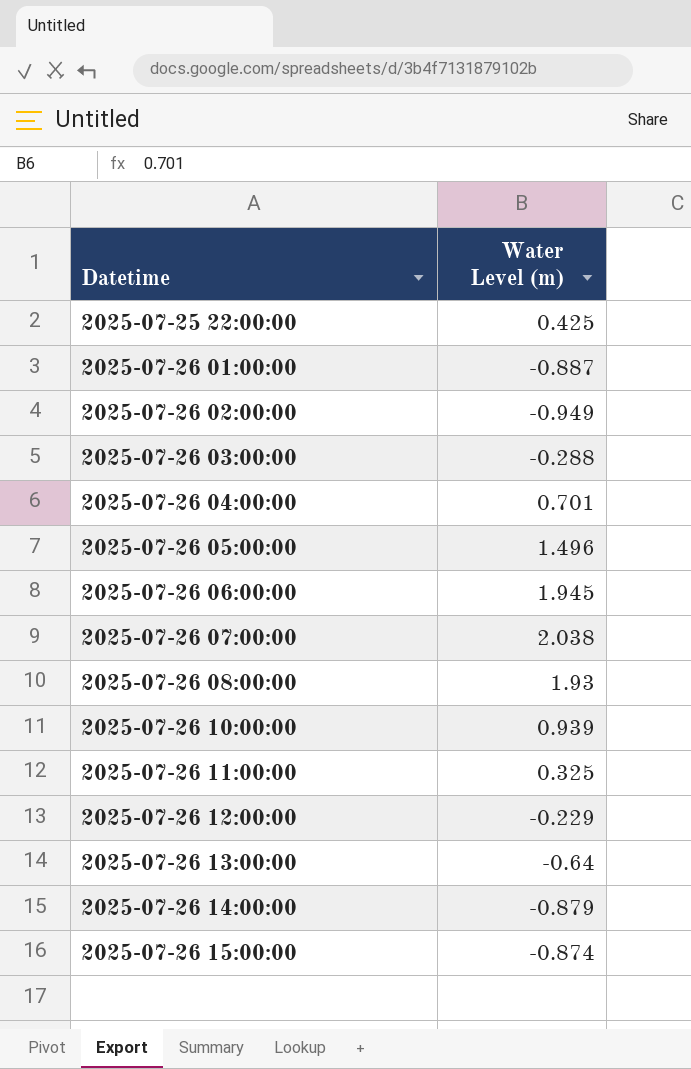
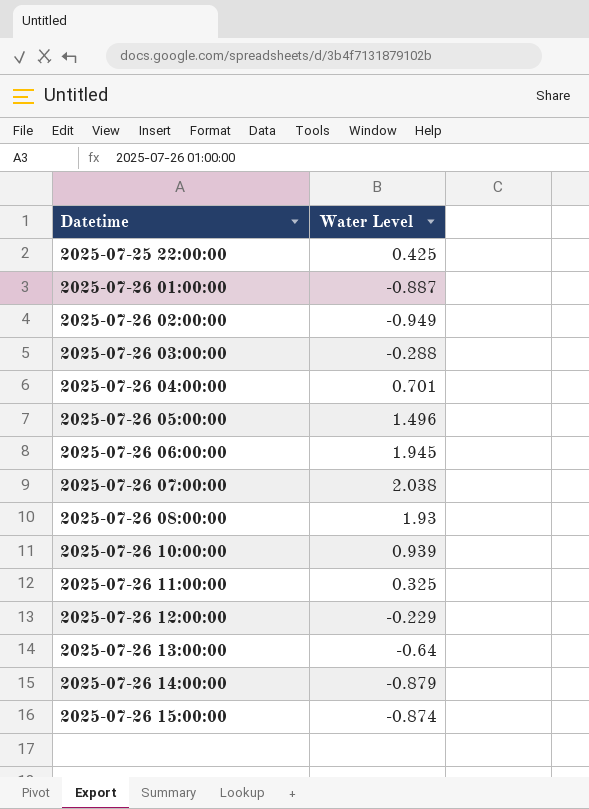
column name: Water Level (m) -> Water Level

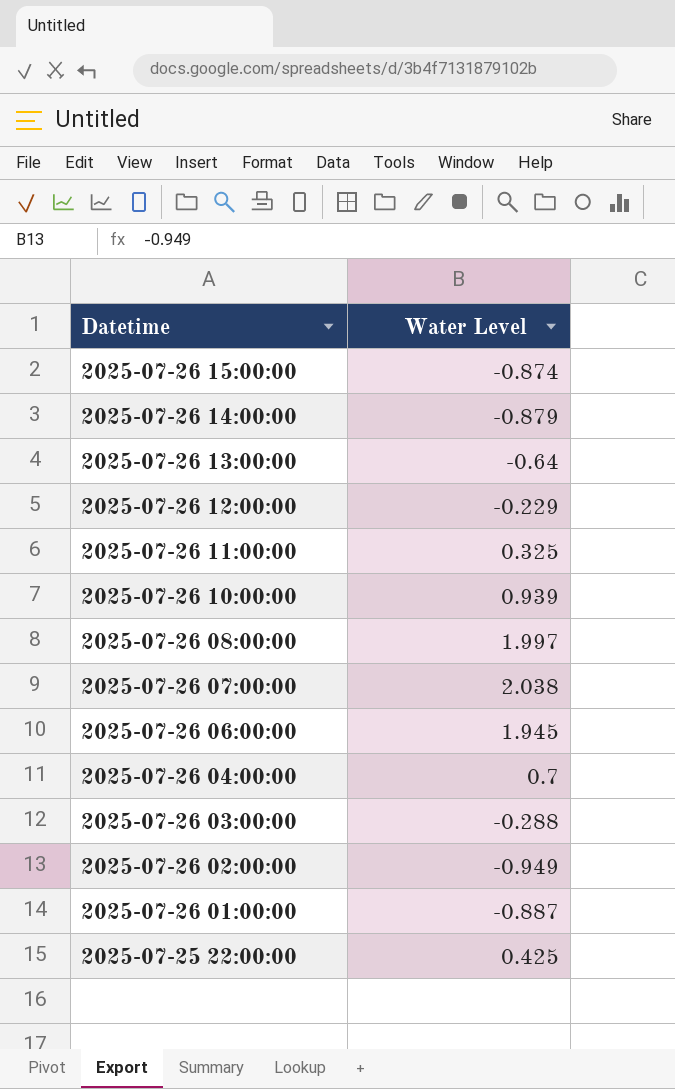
row order: Datetime ascending -> Datetime descending
row 2025-07-26 05:00:00: 1.496 -> none
2025-07-26 08:00:00 | Water Level: 1.93 -> 1.997
2025-07-26 04:00:00 | Water Level: 0.701 -> 0.7

